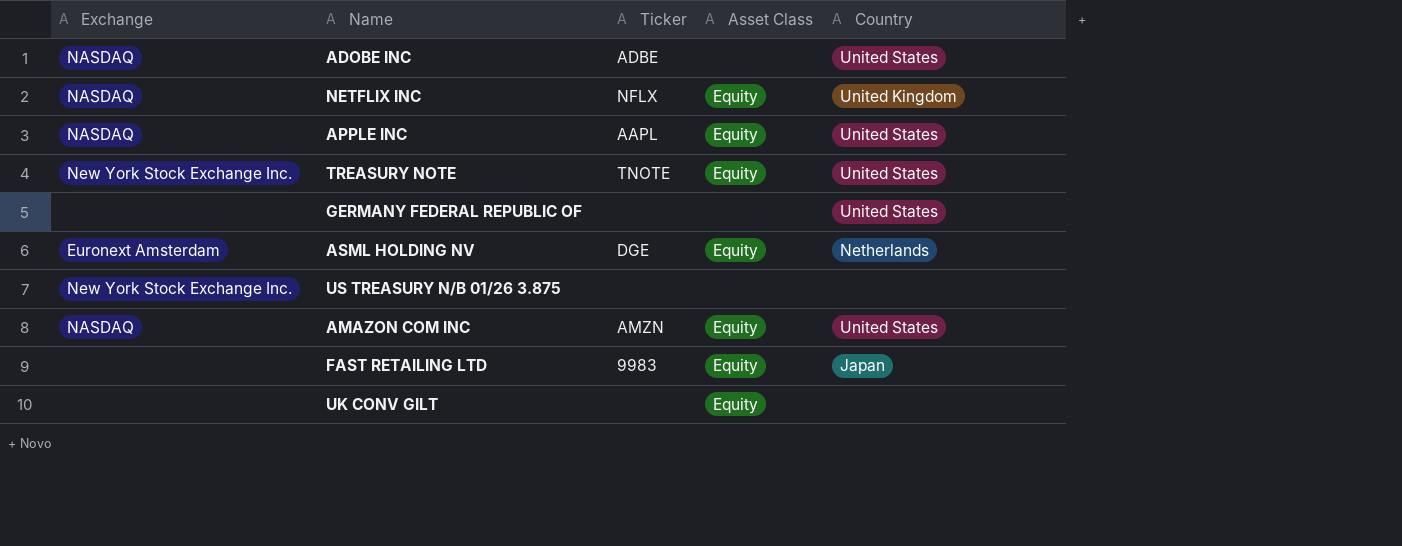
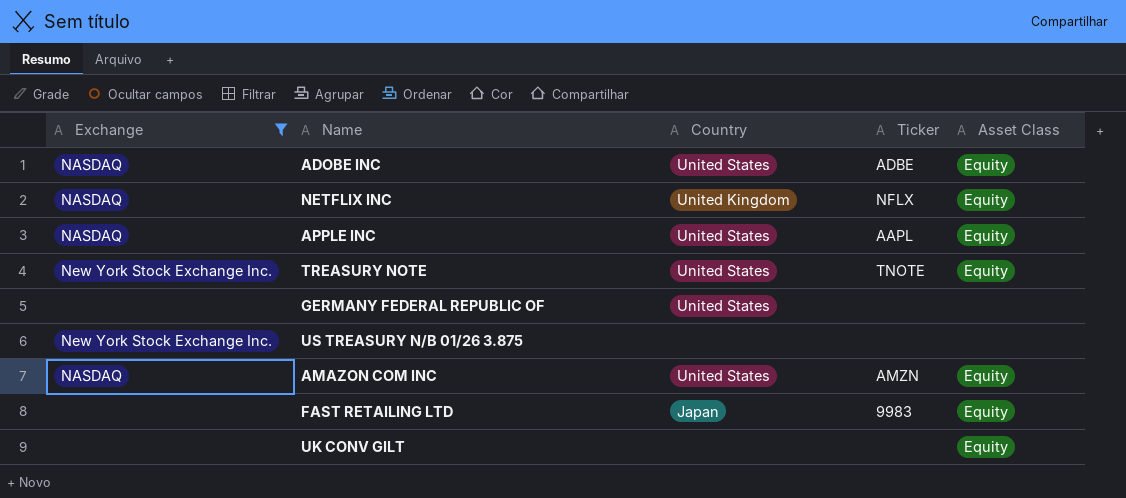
filter: none -> Exchange != Euronext Amsterdam
column Country | position: 5 -> 3
ADOBE INC | Asset Class: none -> Equity

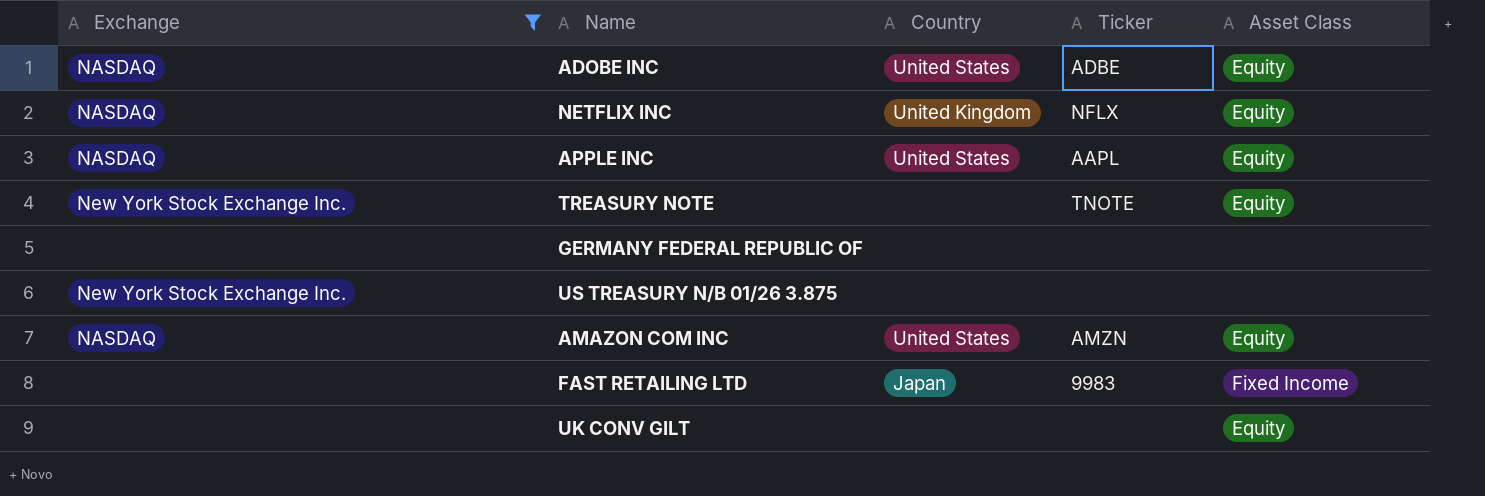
TREASURY NOTE | Country: United States -> none
GERMANY FEDERAL REPUBLIC OF | Country: United States -> none
FAST RETAILING LTD | Asset Class: Equity -> Fixed Income

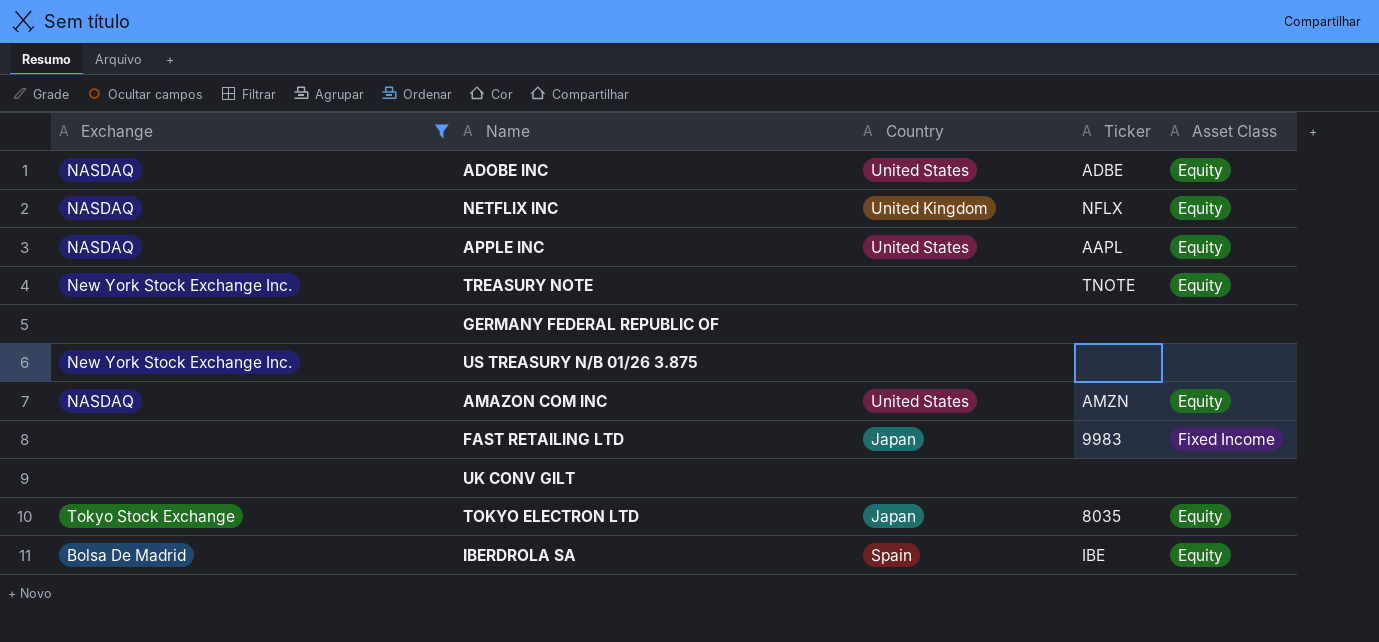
UK CONV GILT | Asset Class: Equity -> none
row TOKYO ELECTRON LTD: none -> Tokyo Stock Exchange | Japan | 8035 | Equity
row IBERDROLA SA: none -> Bolsa De Madrid | Spain | IBE | Equity

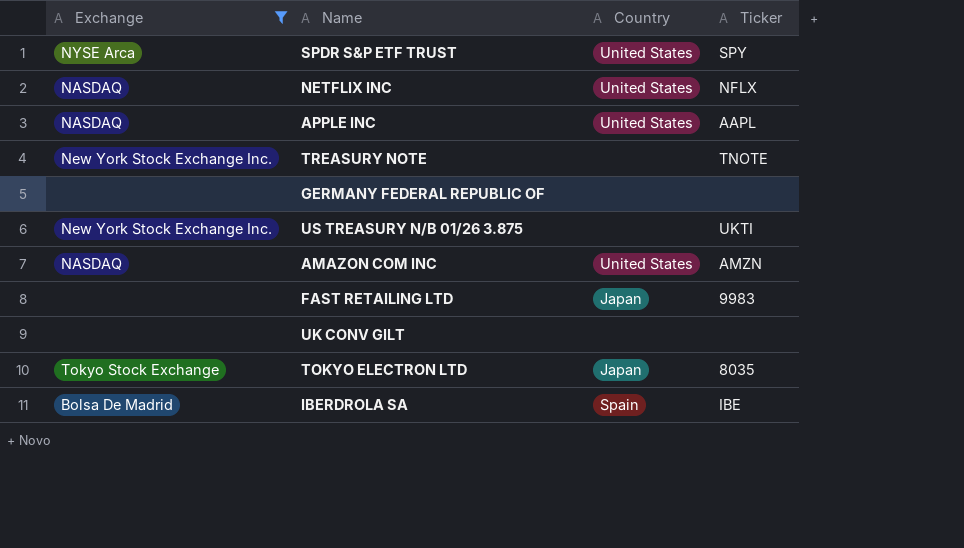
column Asset Class | position: 5 -> none
row ADOBE INC: NASDAQ | United States | ADBE | Equity -> none
row SPDR S&P ETF TRUST: none -> NYSE Arca | United States | SPY
NETFLIX INC | Country: United Kingdom -> United States
US TREASURY N/B 01/26 3.875 | Ticker: none -> UKTI

